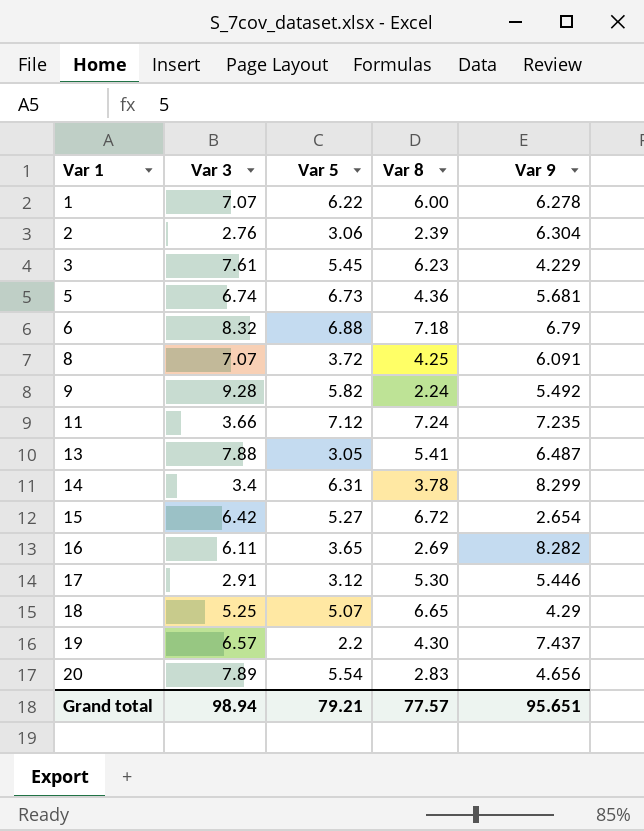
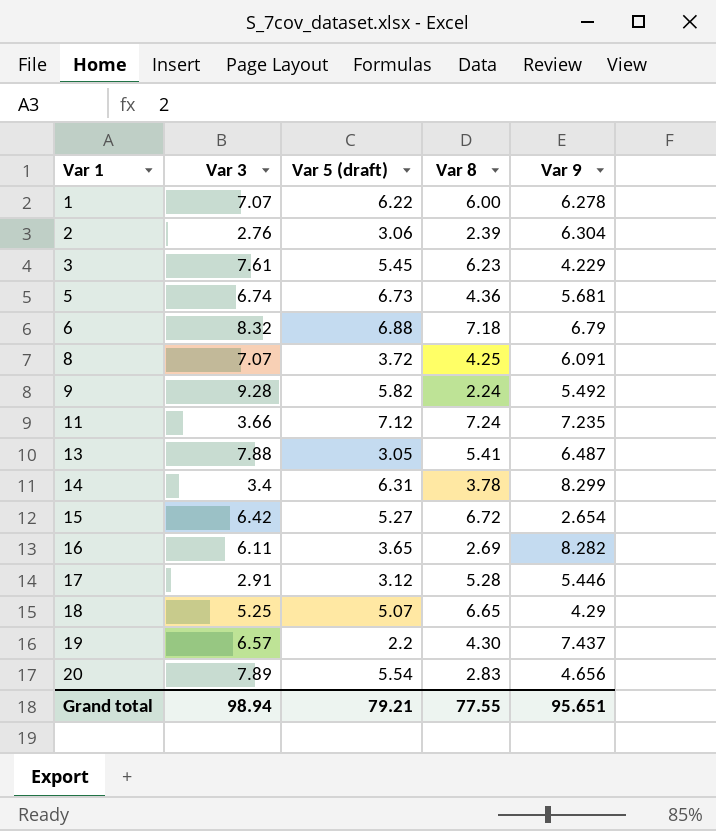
column name: Var 5 -> Var 5 (draft)
17 | Var 8: 5.30 -> 5.28
Grand total | Var 8: 77.57 -> 77.55

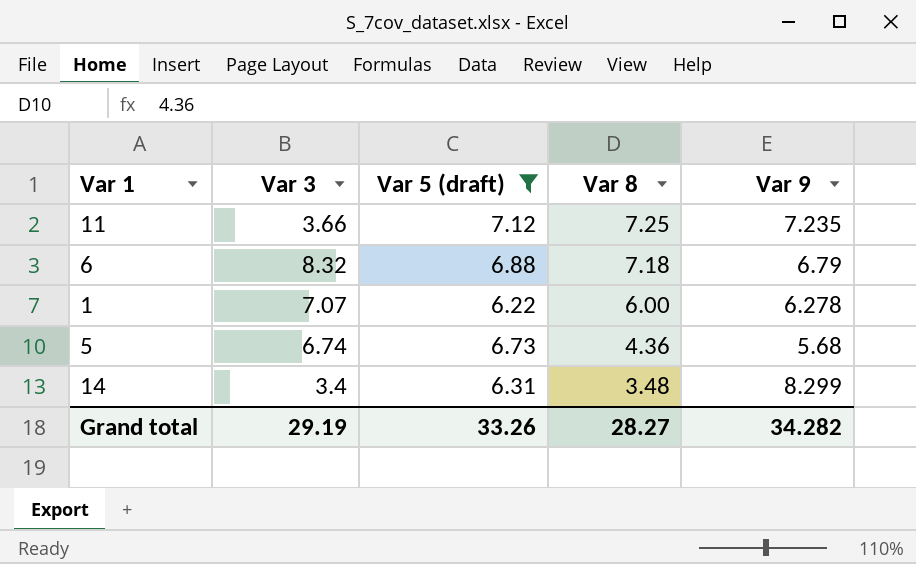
filter: none -> Var 5 (draft) >= 6.22
row order: Var 1 ascending -> Var 8 descending
11 | Var 8: 7.24 -> 7.25
5 | Var 9: 5.681 -> 5.68
14 | Var 8: 3.78 -> 3.48
Grand total | Var 3: 98.94 -> 29.19
Grand total | Var 5 (draft): 79.21 -> 33.26
Grand total | Var 8: 77.55 -> 28.27
Grand total | Var 9: 95.651 -> 34.282

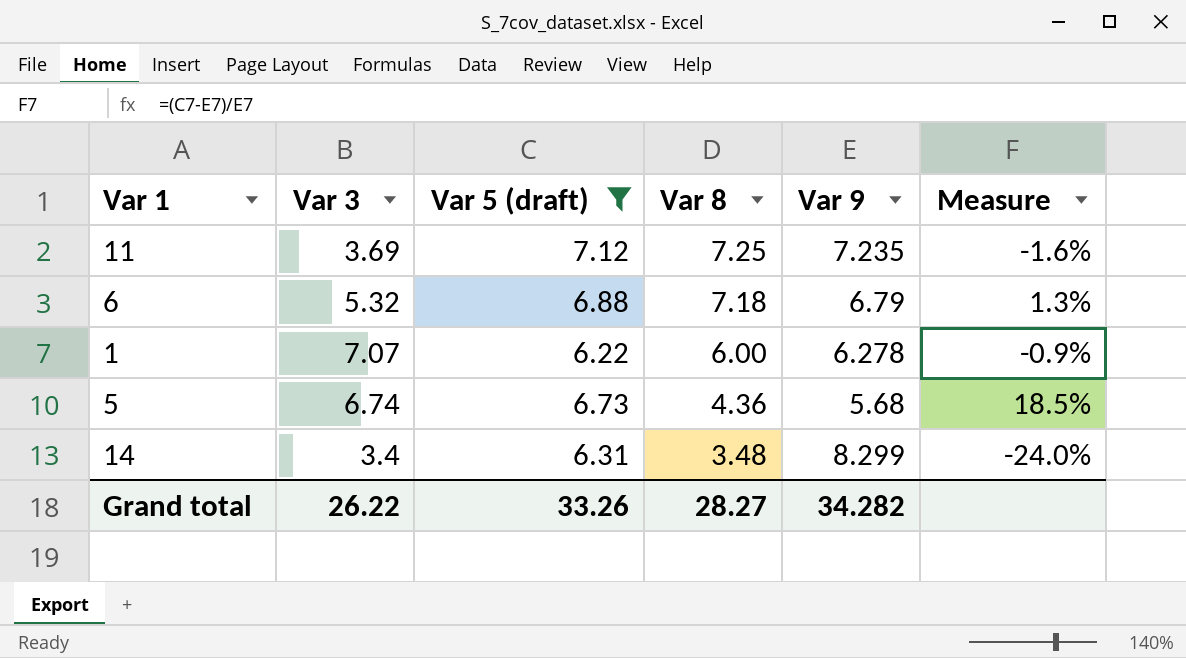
column Measure | formula: none -> ([Var 5 (draft)] - [Var 9]) / [Var 9]
11 | Var 3: 3.66 -> 3.69
6 | Var 3: 8.32 -> 5.32
Grand total | Var 3: 29.19 -> 26.22

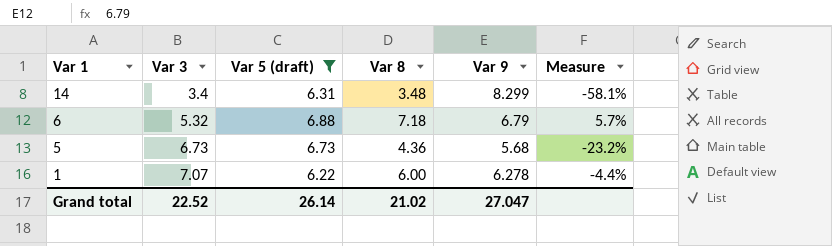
row order: Var 8 descending -> Var 1 descending
column Measure | formula: ([Var 5 (draft)] - [Var 9]) / [Var 9] -> ([Var 8] - [Var 9]) / [Var 9]
row 11: 3.69 | 7.12 | 7.25 | 7.235 | -1.6% -> none
5 | Var 3: 6.74 -> 6.73
Grand total | Var 3: 26.22 -> 22.52
Grand total | Var 5 (draft): 33.26 -> 26.14
Grand total | Var 8: 28.27 -> 21.02
Grand total | Var 9: 34.282 -> 27.047

